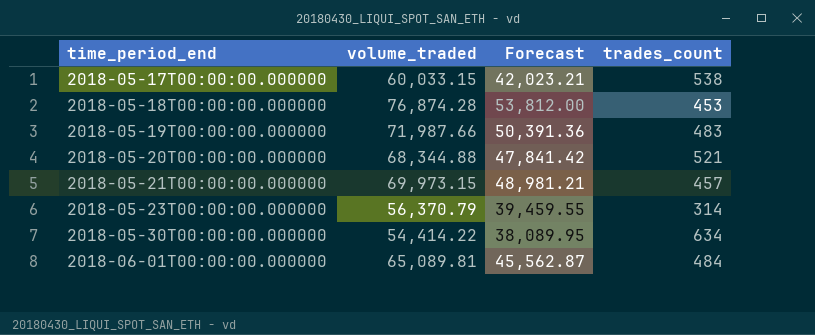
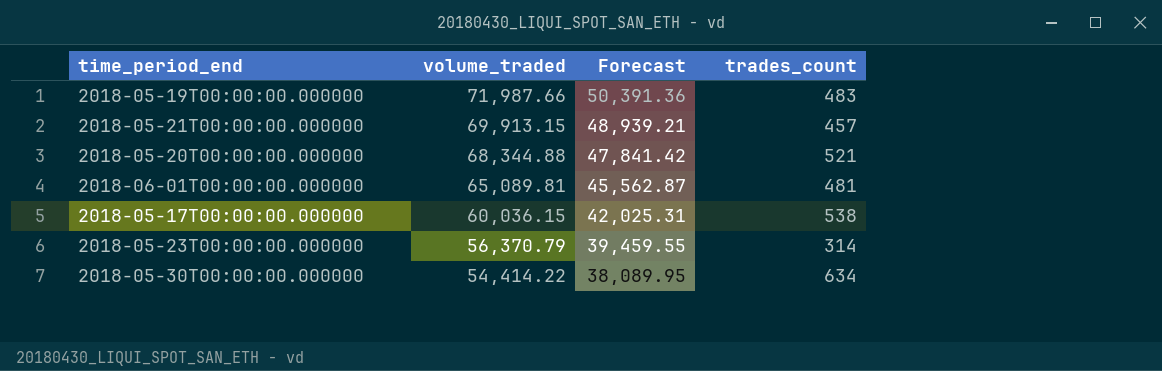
row order: time_period_end ascending -> volume_traded descending
row 2018-05-18T00:00:00.000000: 76,874.28 | 53,812.00 | 453 -> none
2018-05-21T00:00:00.000000 | volume_traded: 69,973.15 -> 69,913.15
2018-05-21T00:00:00.000000 | Forecast: 48,981.21 -> 48,939.21
2018-06-01T00:00:00.000000 | trades_count: 484 -> 481
2018-05-17T00:00:00.000000 | volume_traded: 60,033.15 -> 60,036.15
2018-05-17T00:00:00.000000 | Forecast: 42,023.21 -> 42,025.31

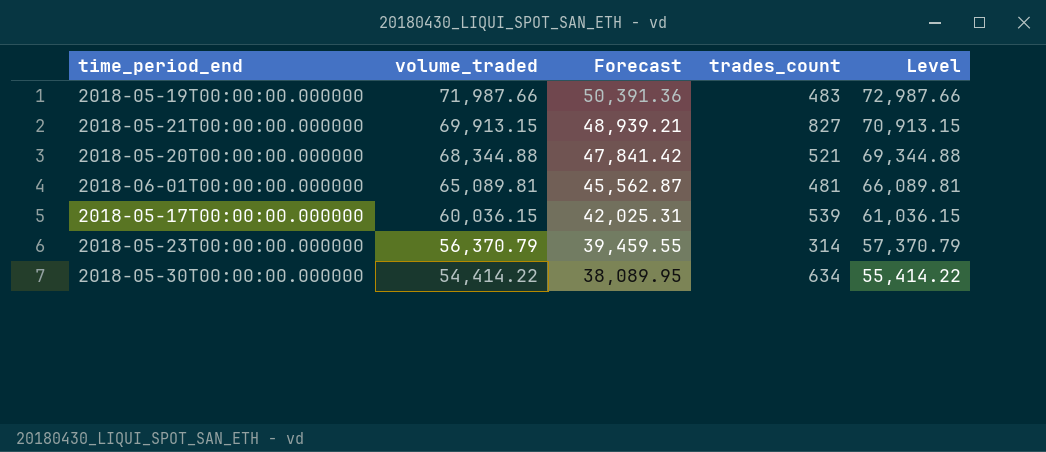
column Level | formula: none -> [volume_traded] + 1000
2018-05-21T00:00:00.000000 | trades_count: 457 -> 827
2018-05-17T00:00:00.000000 | trades_count: 538 -> 539

